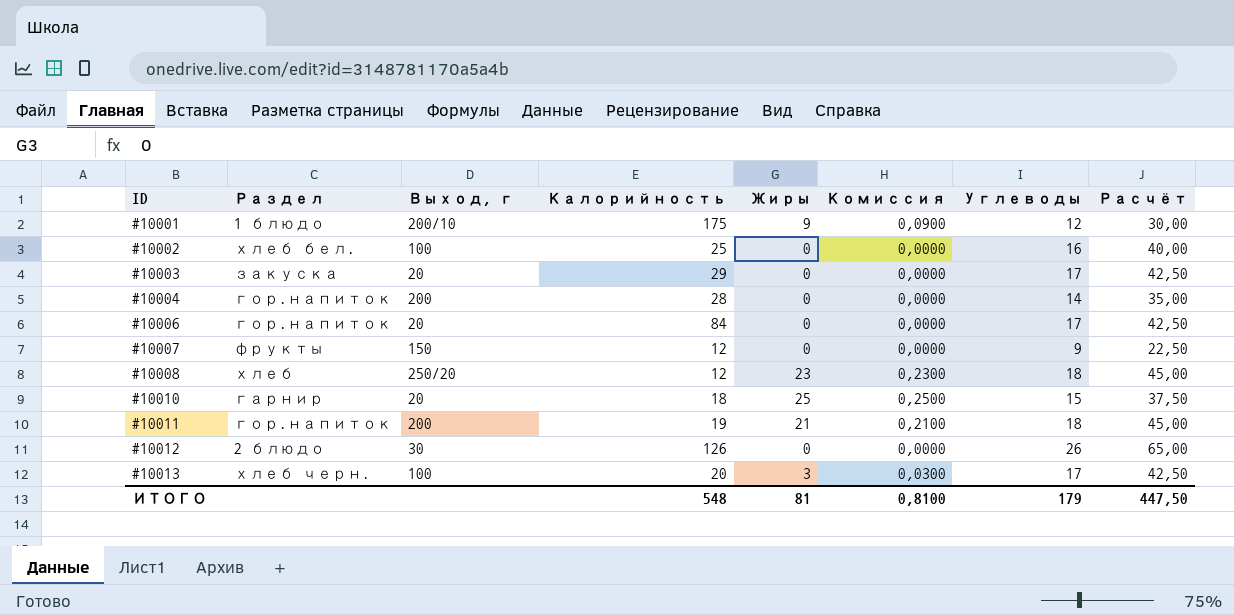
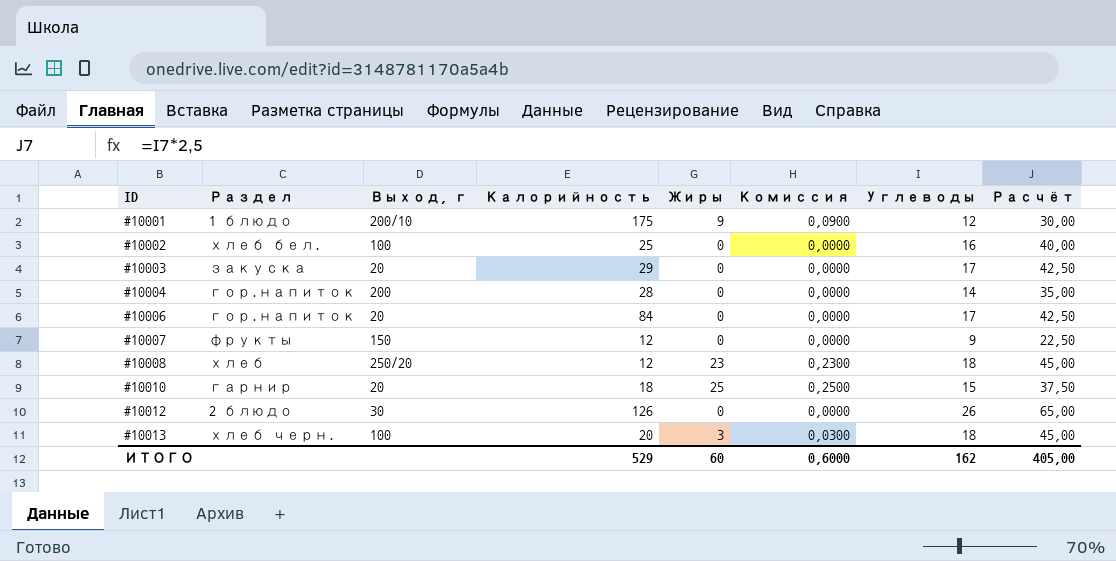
row #10011: гор.напиток | 200 | 19 | 21 | 0,2100 | 18 | 45,00 -> none
#10013 | Углеводы: 17 -> 18
#10013 | Расчёт: 42,50 -> 45,00
ИТОГО | Калорийность: 548 -> 529
ИТОГО | Жиры: 81 -> 60
ИТОГО | Комиссия: 0,8100 -> 0,6000
ИТОГО | Углеводы: 179 -> 162
ИТОГО | Расчёт: 447,50 -> 405,00

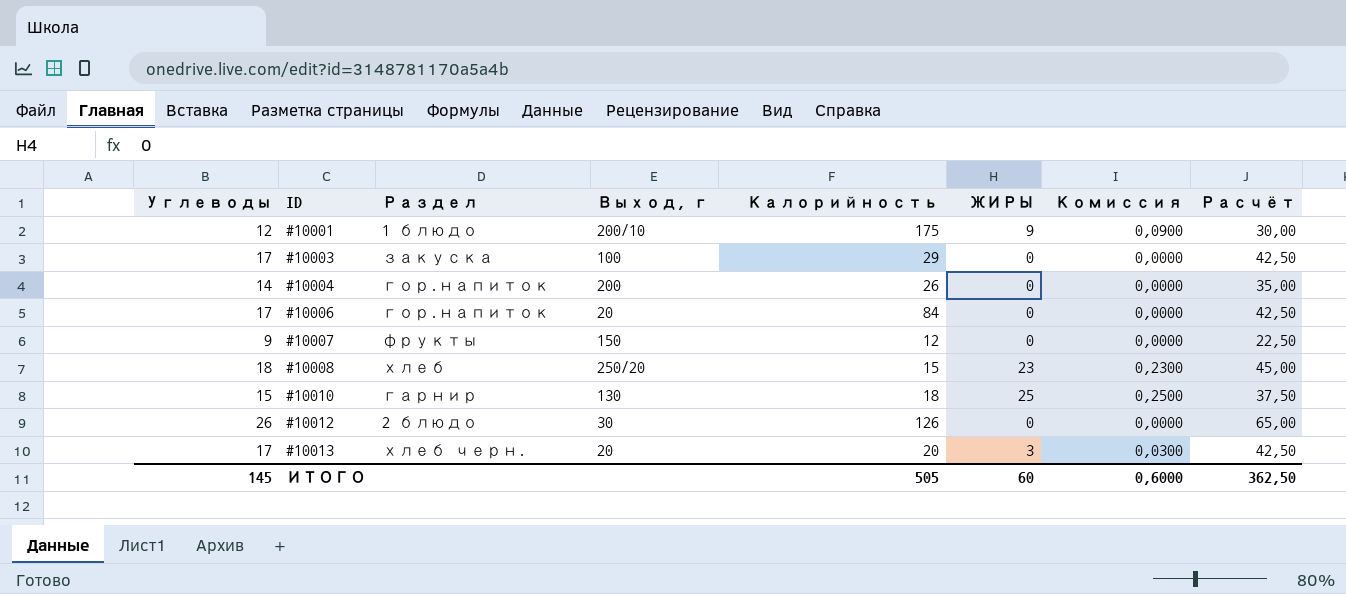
column Углеводы | position: 7 -> 1
column name: Жиры -> ЖИРЫ
row #10002: хлеб бел. | 100 | 25 | 0 | 0,0000 | 16 | 40,00 -> none
#10003 | Выход, г: 20 -> 100
#10004 | Калорийность: 28 -> 26
#10008 | Калорийность: 12 -> 15
#10010 | Выход, г: 20 -> 130
#10013 | Углеводы: 18 -> 17
#10013 | Выход, г: 100 -> 20
#10013 | Расчёт: 45,00 -> 42,50
ИТОГО | Углеводы: 162 -> 145
ИТОГО | Калорийность: 529 -> 505
ИТОГО | Расчёт: 405,00 -> 362,50

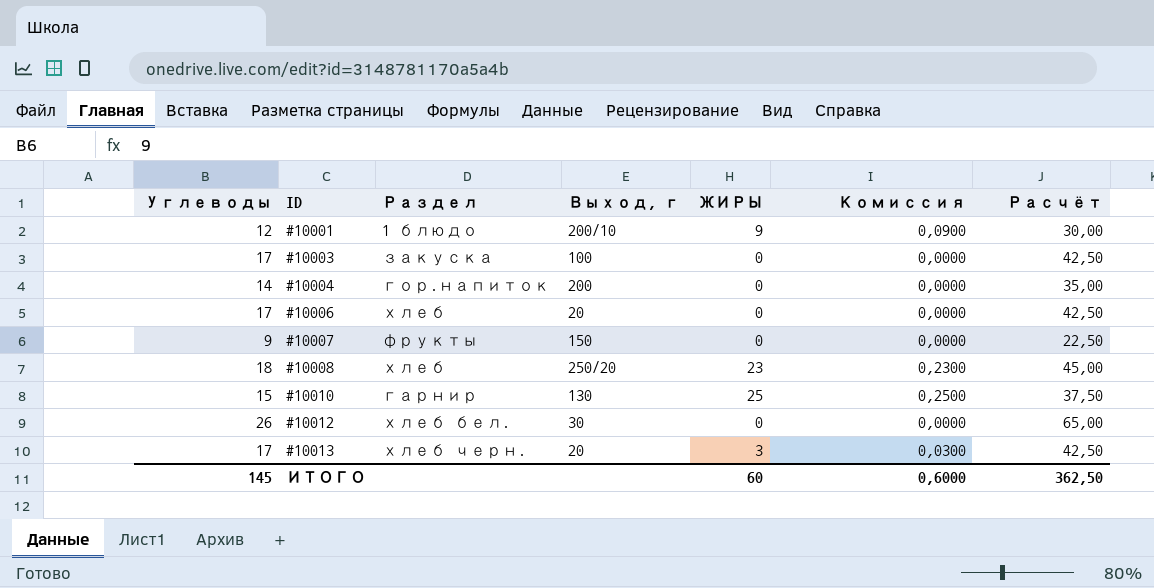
column Калорийность | position: 5 -> none
#10006 | Раздел: гор.напиток -> хлеб
#10012 | Раздел: 2 блюдо -> хлеб бел.

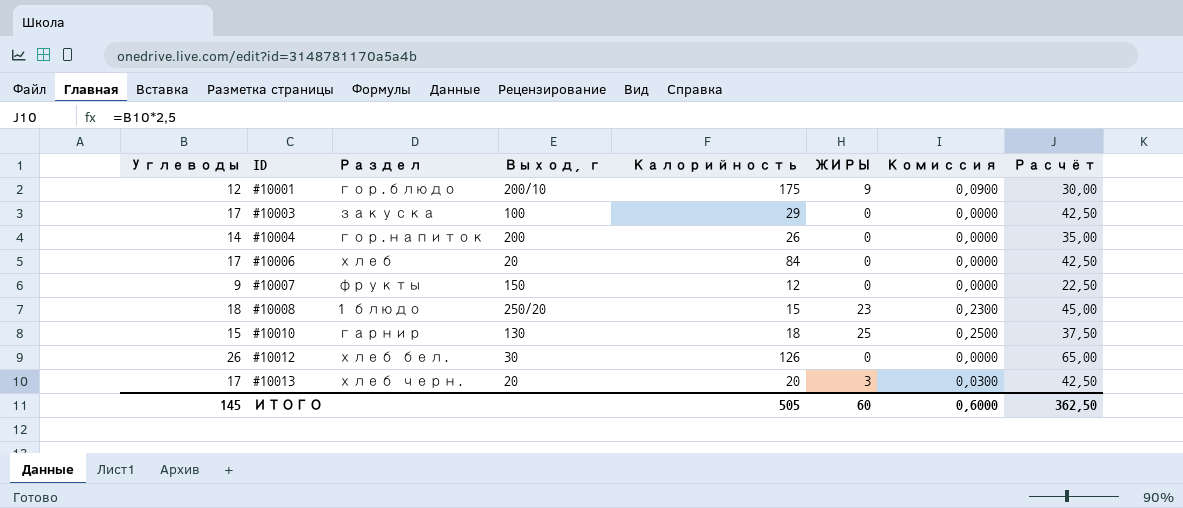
column Калорийность | position: none -> 5
#10001 | Раздел: 1 блюдо -> гор.блюдо
#10008 | Раздел: хлеб -> 1 блюдо

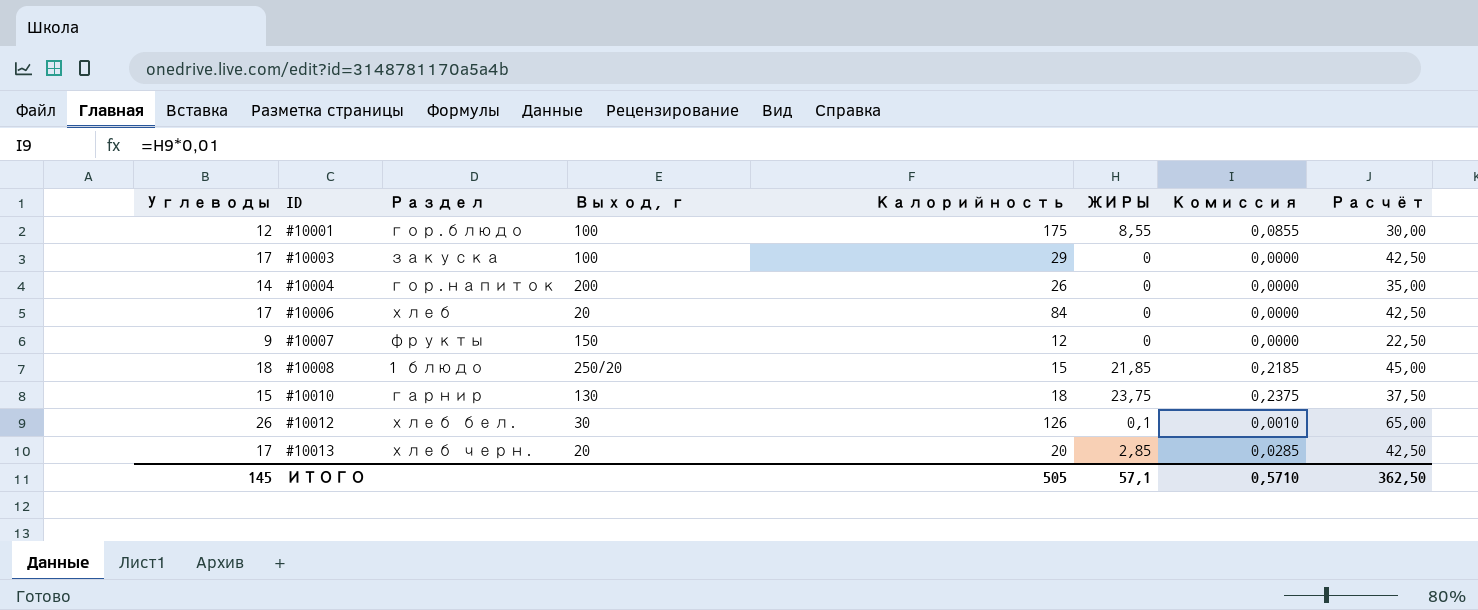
#10001 | Выход, г: 200/10 -> 100
#10001 | ЖИРЫ: 9 -> 8,55
#10001 | Комиссия: 0,0900 -> 0,0855
#10008 | ЖИРЫ: 23 -> 21,85
#10008 | Комиссия: 0,2300 -> 0,2185
#10010 | ЖИРЫ: 25 -> 23,75
#10010 | Комиссия: 0,2500 -> 0,2375
#10012 | ЖИРЫ: 0 -> 0,1
#10012 | Комиссия: 0,0000 -> 0,0010
#10013 | ЖИРЫ: 3 -> 2,85
#10013 | Комиссия: 0,0300 -> 0,0285
ИТОГО | ЖИРЫ: 60 -> 57,1
ИТОГО | Комиссия: 0,6000 -> 0,5710

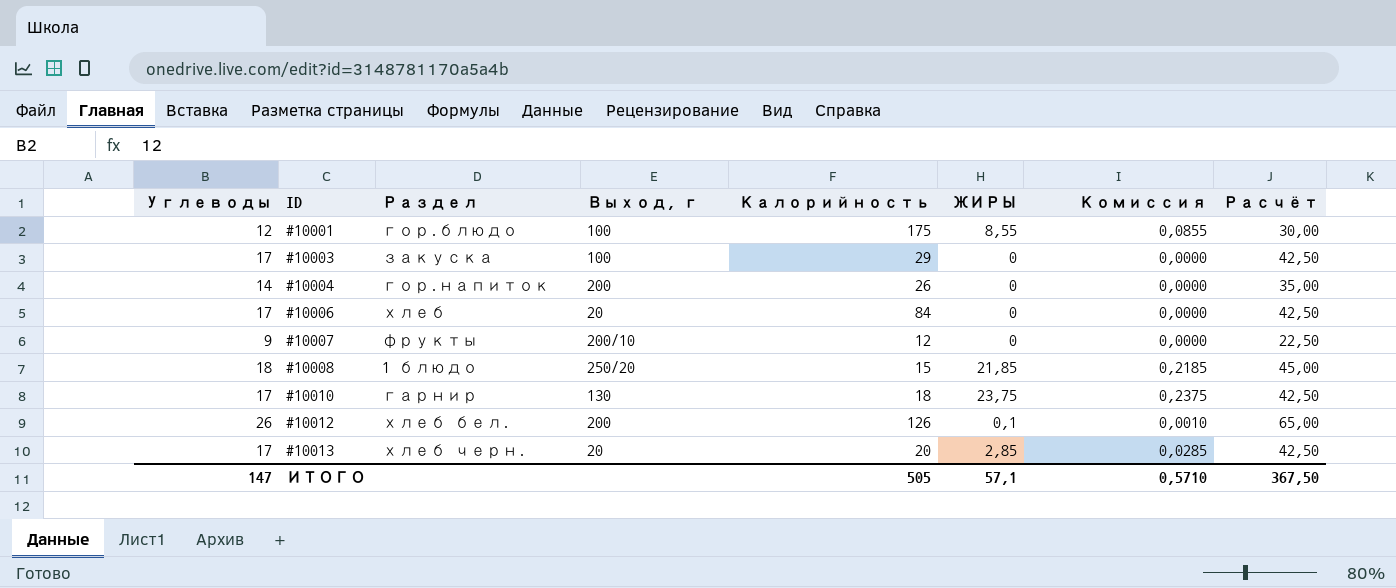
#10007 | Выход, г: 150 -> 200/10
#10010 | Углеводы: 15 -> 17
#10010 | Расчёт: 37,50 -> 42,50
#10012 | Выход, г: 30 -> 200
ИТОГО | Углеводы: 145 -> 147
ИТОГО | Расчёт: 362,50 -> 367,50

